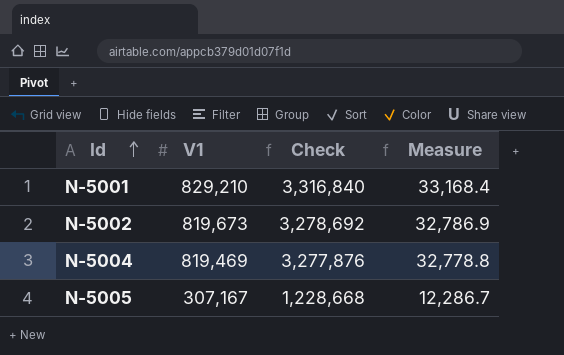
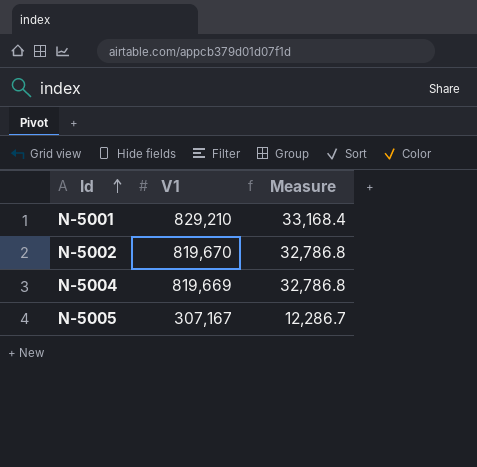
column Check | formula: [V1] * 4 -> none
N-5002 | V1: 819,673 -> 819,670
N-5002 | Measure: 32,786.9 -> 32,786.8
N-5004 | V1: 819,469 -> 819,669
N-5004 | Measure: 32,778.8 -> 32,786.8

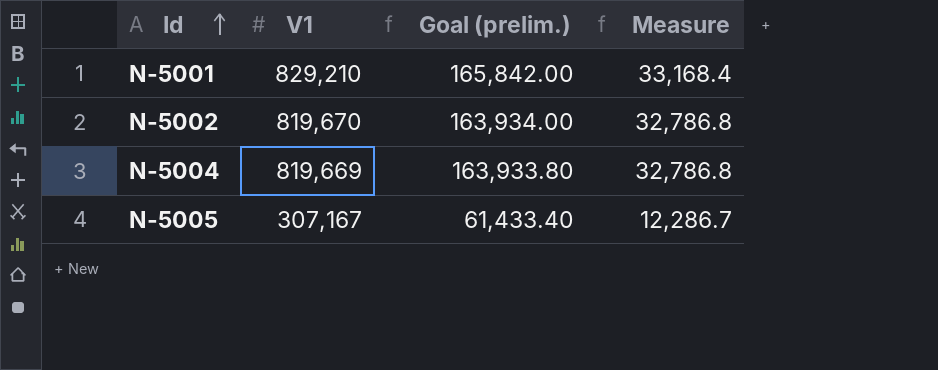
column Goal (prelim.) | formula: none -> [V1] * 0.2

